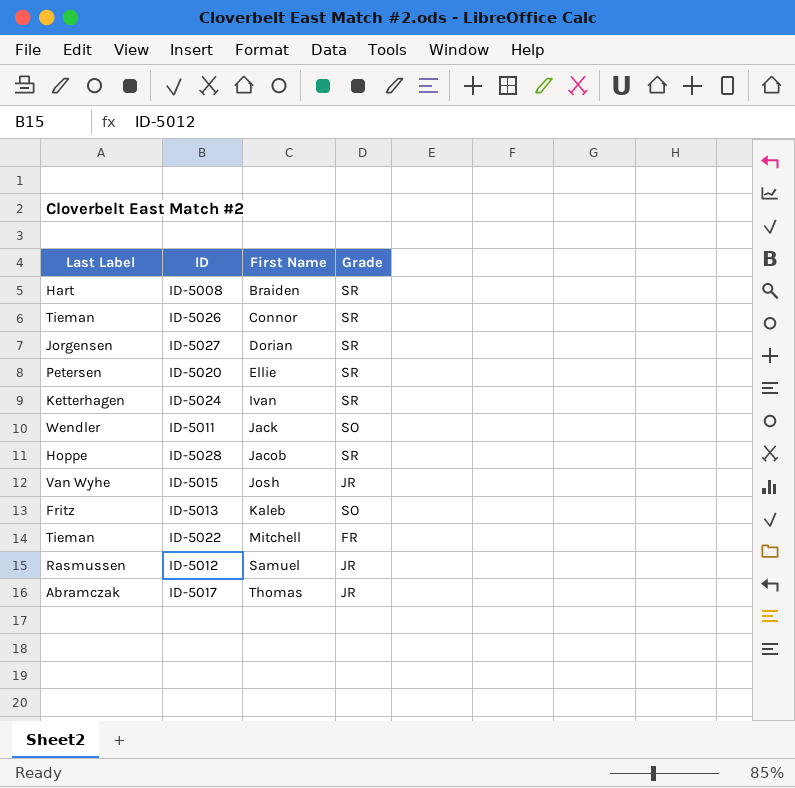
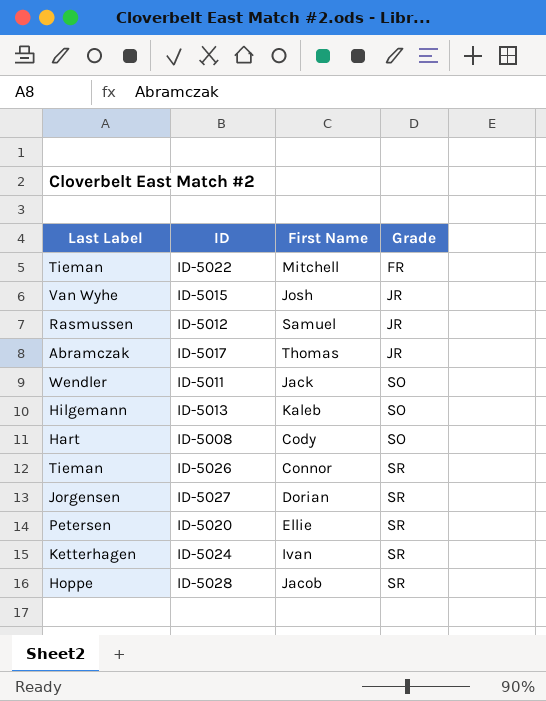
row order: First Name ascending -> Grade ascending
ID-5013 | Last Label: Fritz -> Hilgemann
ID-5008 | First Name: Braiden -> Cody
ID-5008 | Grade: SR -> SO

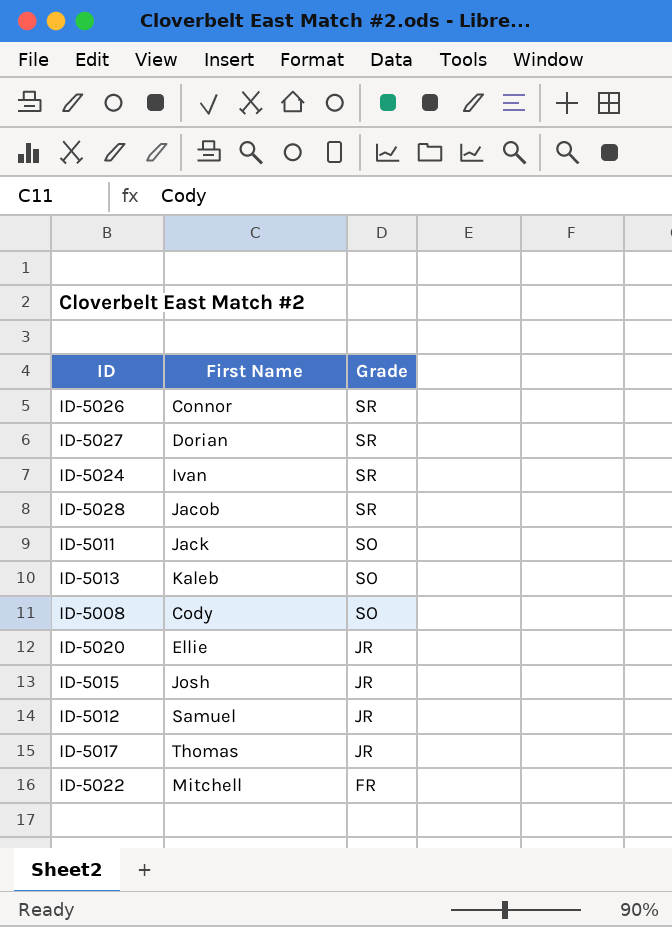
row order: Grade ascending -> Grade descending
column Last Label | position: 1 -> none
ID-5020 | Grade: SR -> JR

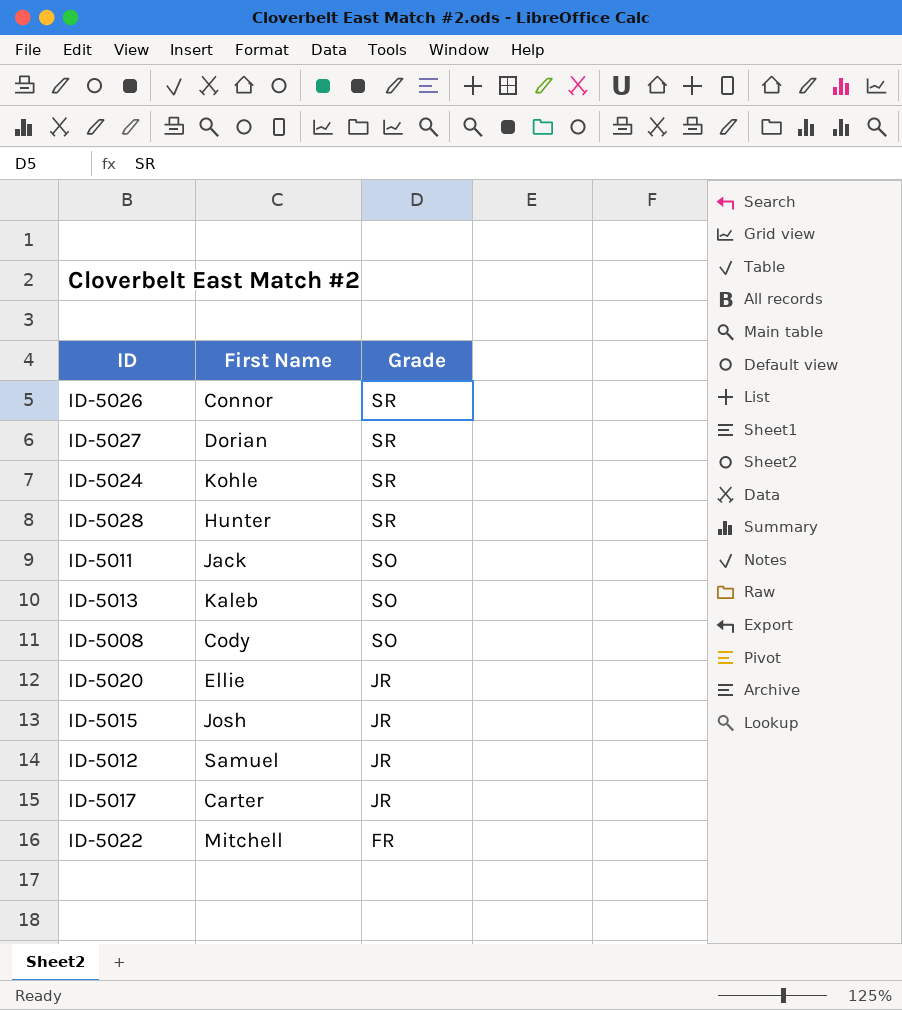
ID-5024 | First Name: Ivan -> Kohle
ID-5028 | First Name: Jacob -> Hunter
ID-5017 | First Name: Thomas -> Carter

